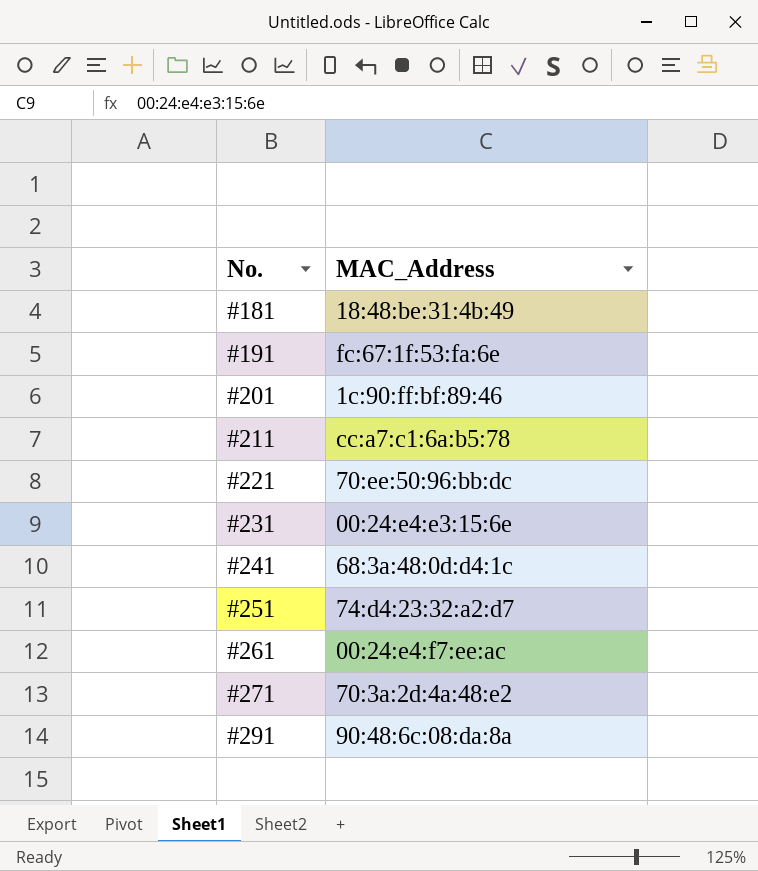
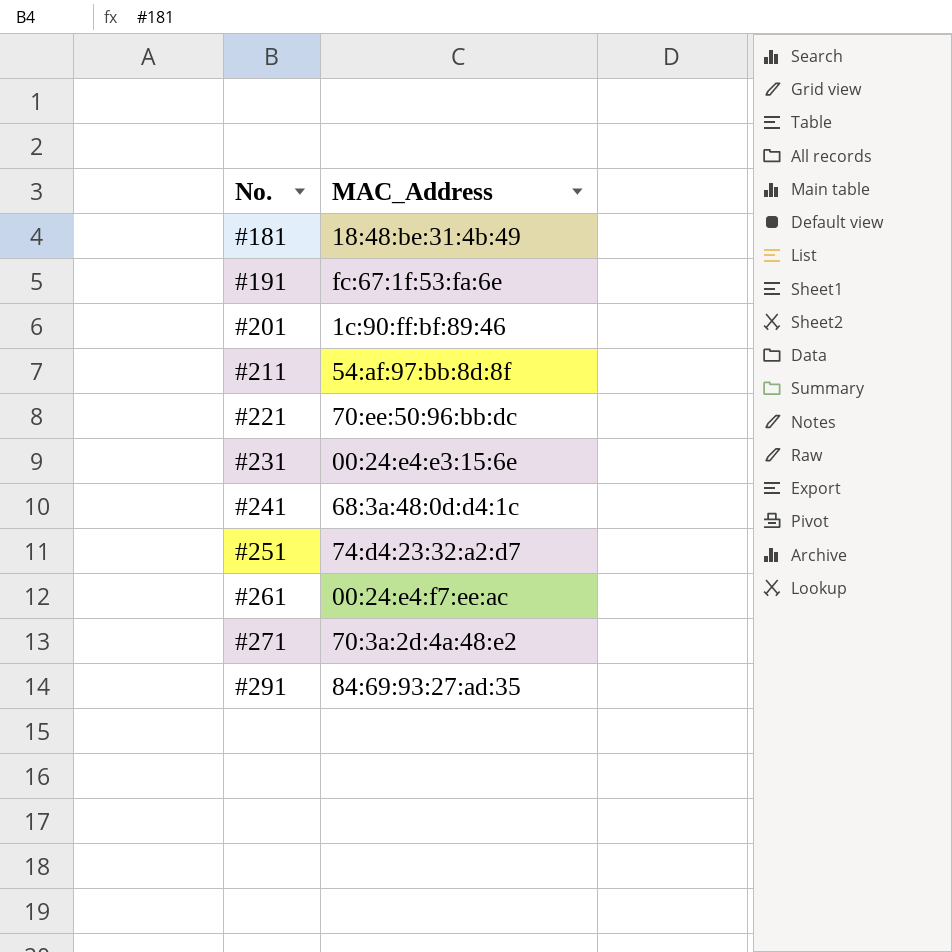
#211 | MAC_Address: cc:a7:c1:6a:b5:78 -> 54:af:97:bb:8d:8f
#291 | MAC_Address: 90:48:6c:08:da:8a -> 84:69:93:27:ad:35

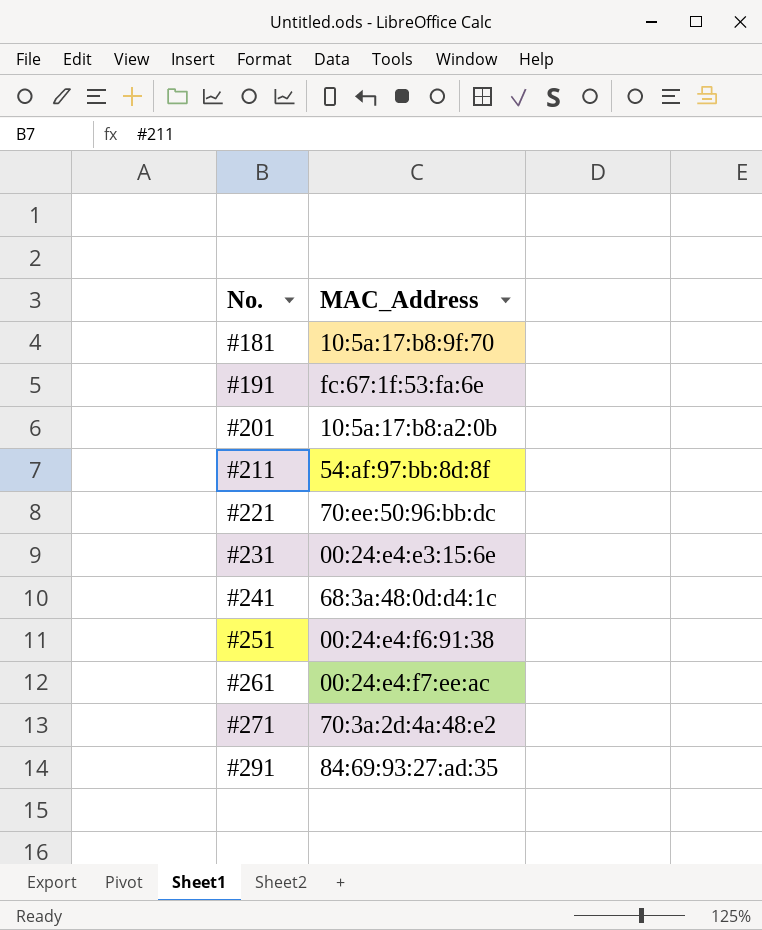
#181 | MAC_Address: 18:48:be:31:4b:49 -> 10:5a:17:b8:9f:70
#201 | MAC_Address: 1c:90:ff:bf:89:46 -> 10:5a:17:b8:a2:0b
#251 | MAC_Address: 74:d4:23:32:a2:d7 -> 00:24:e4:f6:91:38

